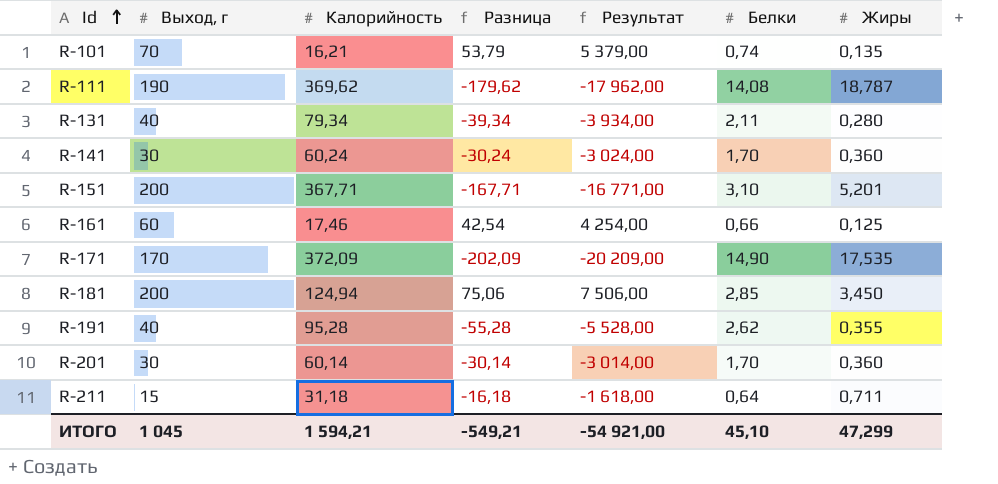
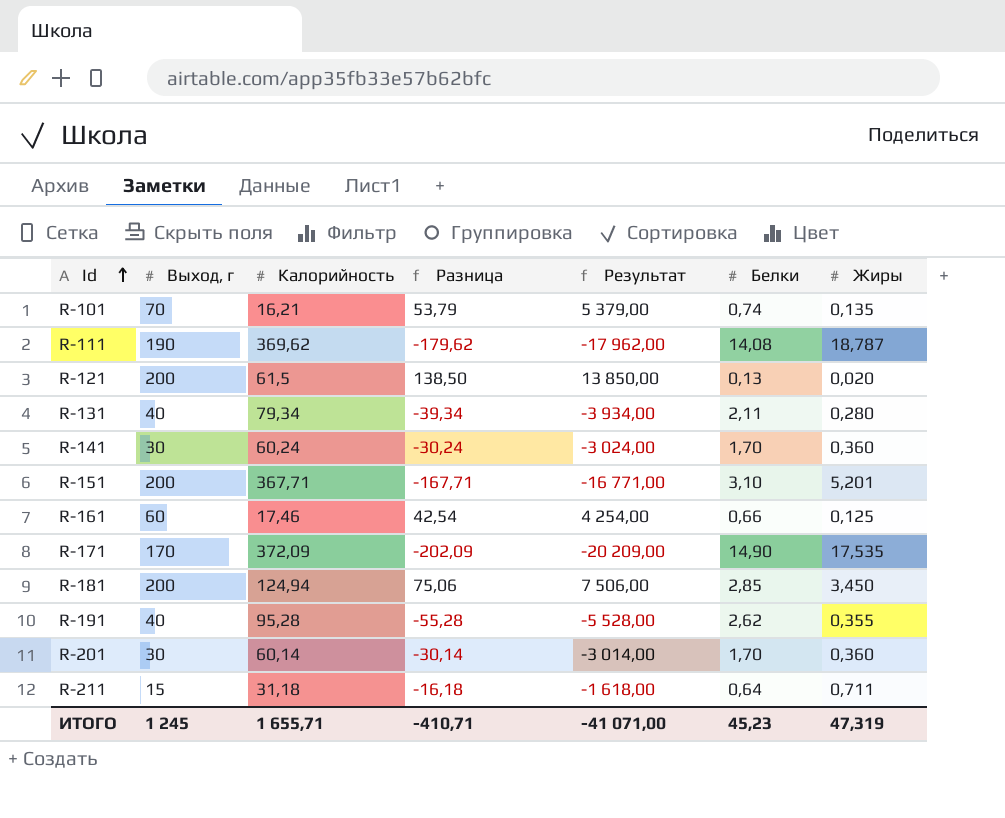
row R-121: none -> 200 | 61,5 | 138,50 | 13 850,00 | 0,13 | 0,020
ИТОГО | Выход, г: 1 045 -> 1 245
ИТОГО | Калорийность: 1 594,21 -> 1 655,71
ИТОГО | Разница: -549,21 -> -410,71
ИТОГО | Результат: -54 921,00 -> -41 071,00
ИТОГО | Белки: 45,10 -> 45,23
ИТОГО | Жиры: 47,299 -> 47,319

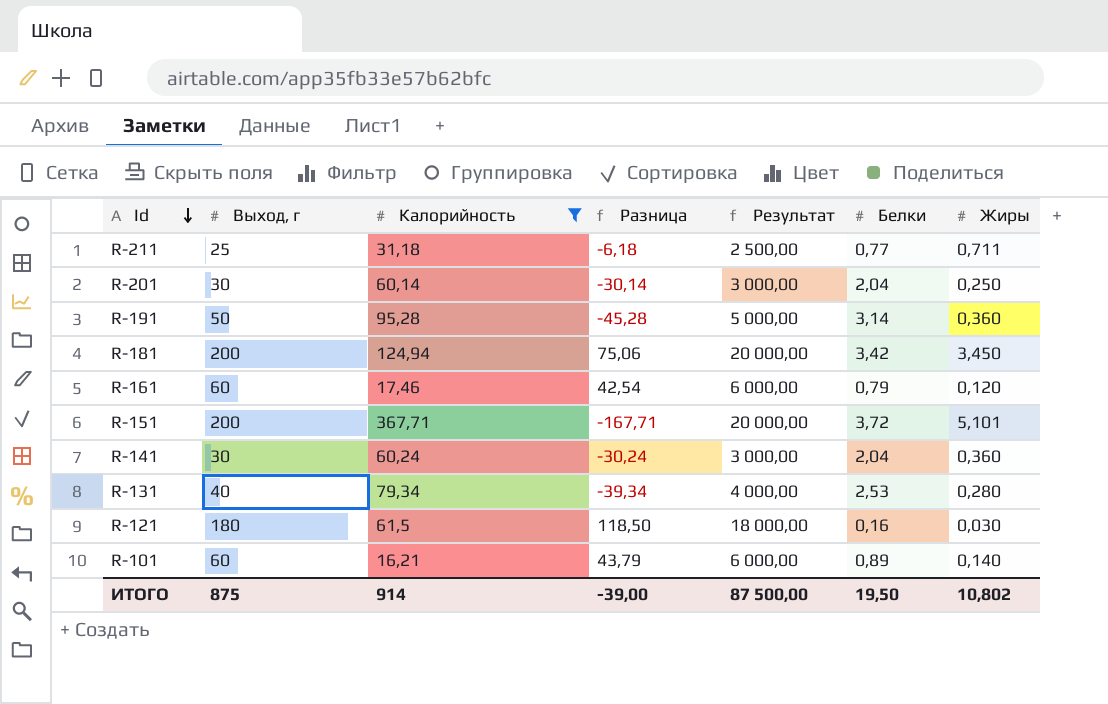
filter: none -> Калорийность <= 367,71
row order: Id ascending -> Id descending
column Результат | formula: [Разница] * 100 -> [Выход, г] * 100
R-211 | Выход, г: 15 -> 25
R-211 | Разница: -16,18 -> -6,18
R-211 | Белки: 0,64 -> 0,77
R-201 | Белки: 1,70 -> 2,04
R-201 | Жиры: 0,360 -> 0,250
R-191 | Выход, г: 40 -> 50
R-191 | Разница: -55,28 -> -45,28
R-191 | Белки: 2,62 -> 3,14
R-191 | Жиры: 0,355 -> 0,360
R-181 | Белки: 2,85 -> 3,42
R-161 | Белки: 0,66 -> 0,79
R-161 | Жиры: 0,125 -> 0,120
R-151 | Белки: 3,10 -> 3,72
R-151 | Жиры: 5,201 -> 5,101
R-141 | Белки: 1,70 -> 2,04
R-131 | Белки: 2,11 -> 2,53
R-121 | Выход, г: 200 -> 180
R-121 | Разница: 138,50 -> 118,50
R-121 | Белки: 0,13 -> 0,16
R-121 | Жиры: 0,020 -> 0,030
R-101 | Выход, г: 70 -> 60
R-101 | Разница: 53,79 -> 43,79
R-101 | Белки: 0,74 -> 0,89
R-101 | Жиры: 0,135 -> 0,140
ИТОГО | Выход, г: 1 245 -> 875
ИТОГО | Калорийность: 1 655,71 -> 914
ИТОГО | Разница: -410,71 -> -39,00
ИТОГО | Результат: -41 071,00 -> 87 500,00
ИТОГО | Белки: 45,23 -> 19,50
ИТОГО | Жиры: 47,319 -> 10,802

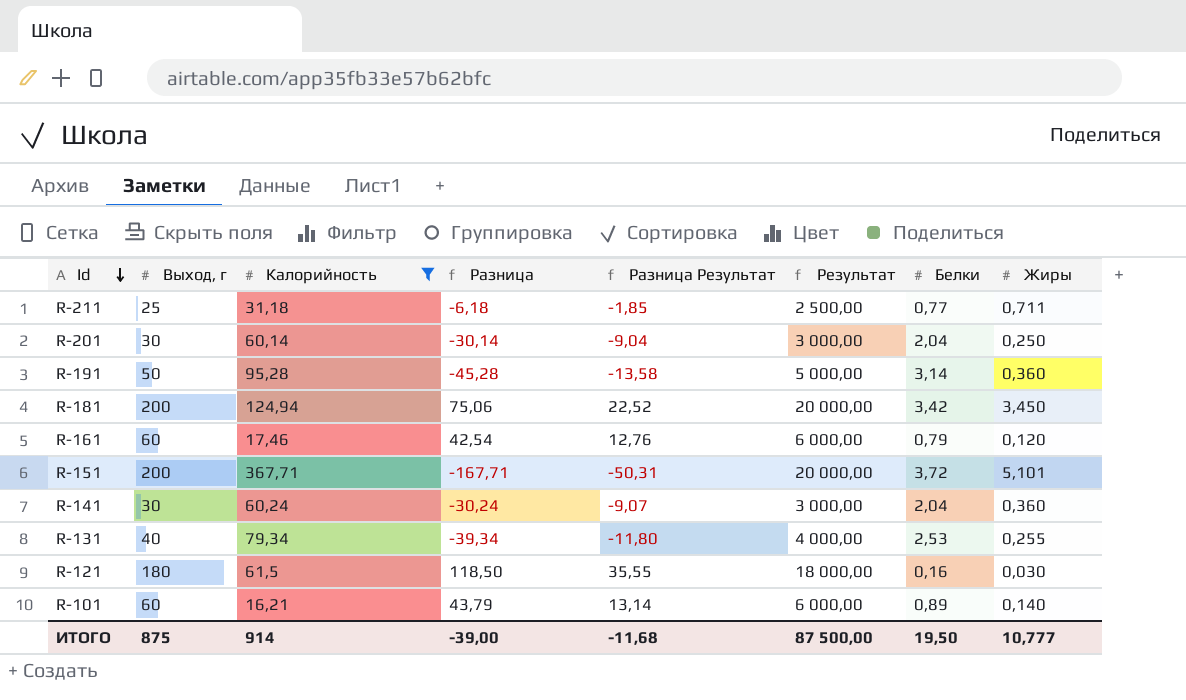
column Разница Результат | formula: none -> [Разница] * 0,3
R-131 | Жиры: 0,280 -> 0,255
ИТОГО | Жиры: 10,802 -> 10,777

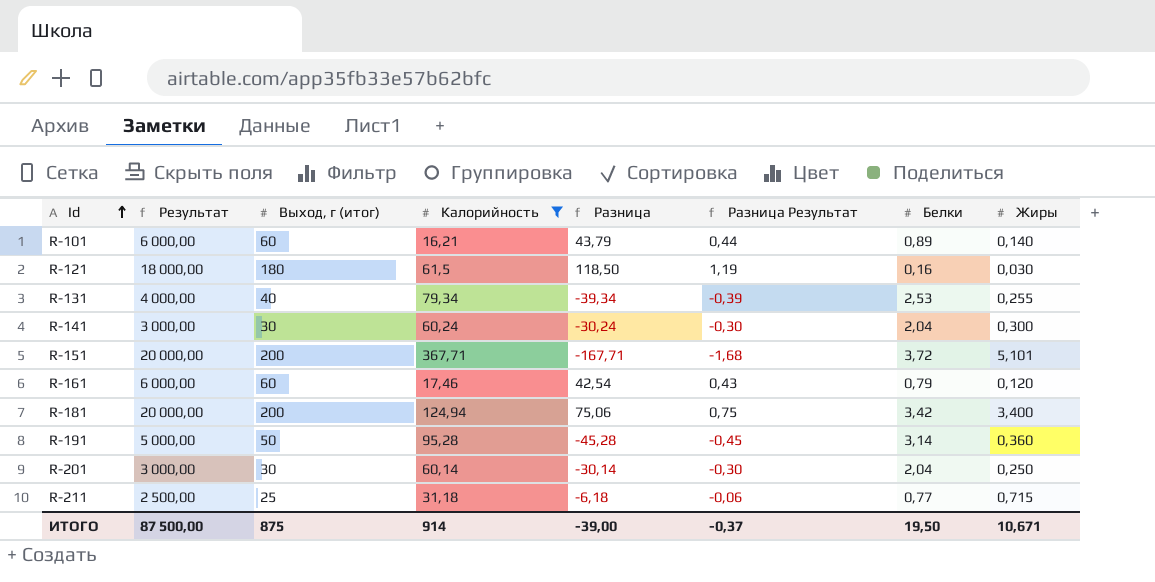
row order: Id descending -> Id ascending
column Результат | position: 6 -> 2
column name: Выход, г -> Выход, г (итог)
column Разница Результат | formula: [Разница] * 0,3 -> [Разница] * 0,01
R-141 | Жиры: 0,360 -> 0,300
R-181 | Жиры: 3,450 -> 3,400
R-211 | Жиры: 0,711 -> 0,715
ИТОГО | Разница Результат: -11,68 -> -0,37
ИТОГО | Жиры: 10,777 -> 10,671

